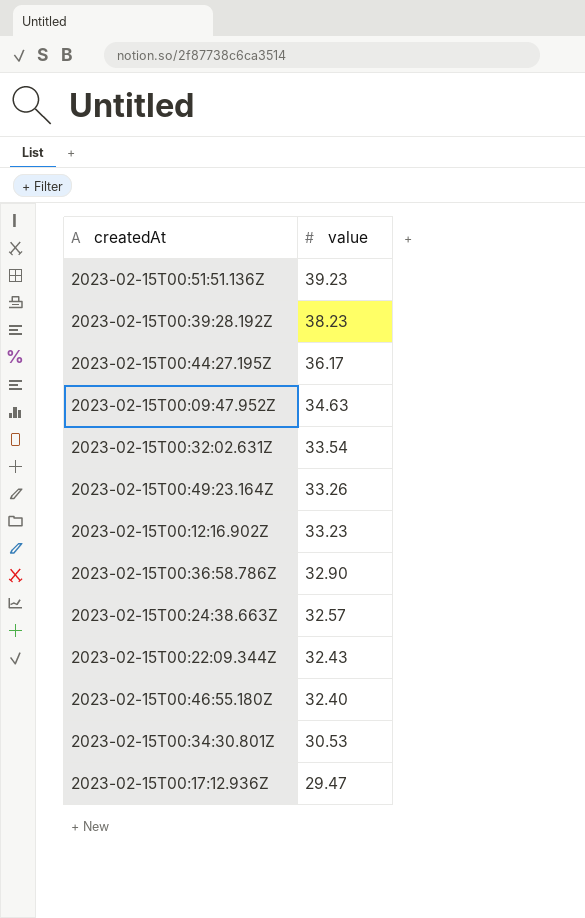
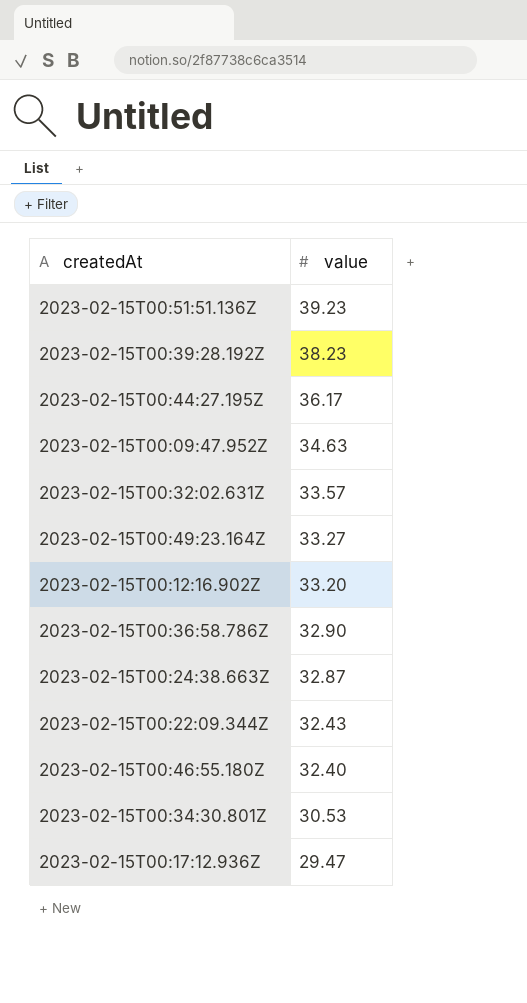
2023-02-15T00:32:02.631Z | value: 33.54 -> 33.57
2023-02-15T00:49:23.164Z | value: 33.26 -> 33.27
2023-02-15T00:12:16.902Z | value: 33.23 -> 33.20
2023-02-15T00:24:38.663Z | value: 32.57 -> 32.87

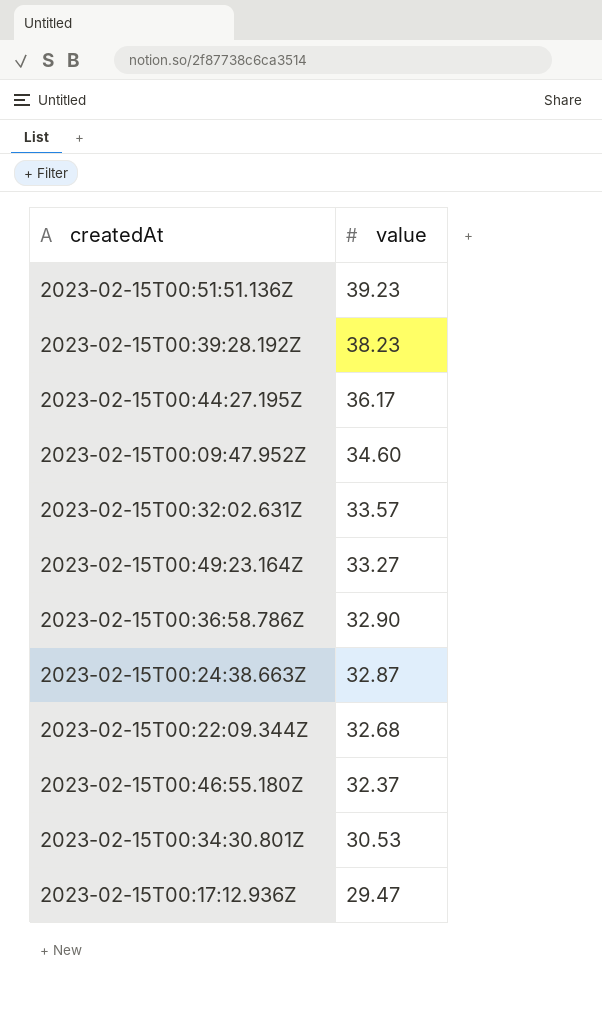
row 2023-02-15T00:12:16.902Z: 33.20 -> none
2023-02-15T00:09:47.952Z | value: 34.63 -> 34.60
2023-02-15T00:22:09.344Z | value: 32.43 -> 32.68
2023-02-15T00:46:55.180Z | value: 32.40 -> 32.37

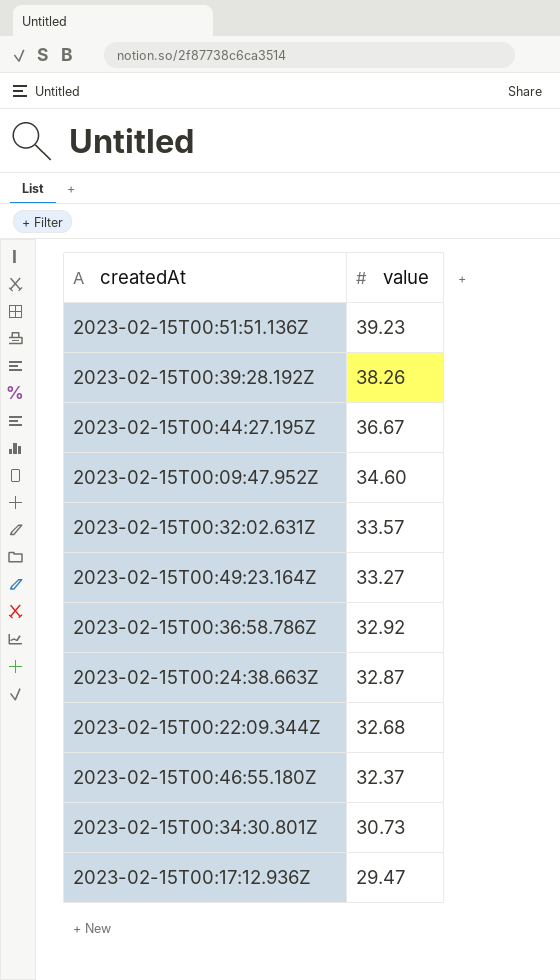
2023-02-15T00:39:28.192Z | value: 38.23 -> 38.26
2023-02-15T00:44:27.195Z | value: 36.17 -> 36.67
2023-02-15T00:36:58.786Z | value: 32.90 -> 32.92
2023-02-15T00:34:30.801Z | value: 30.53 -> 30.73

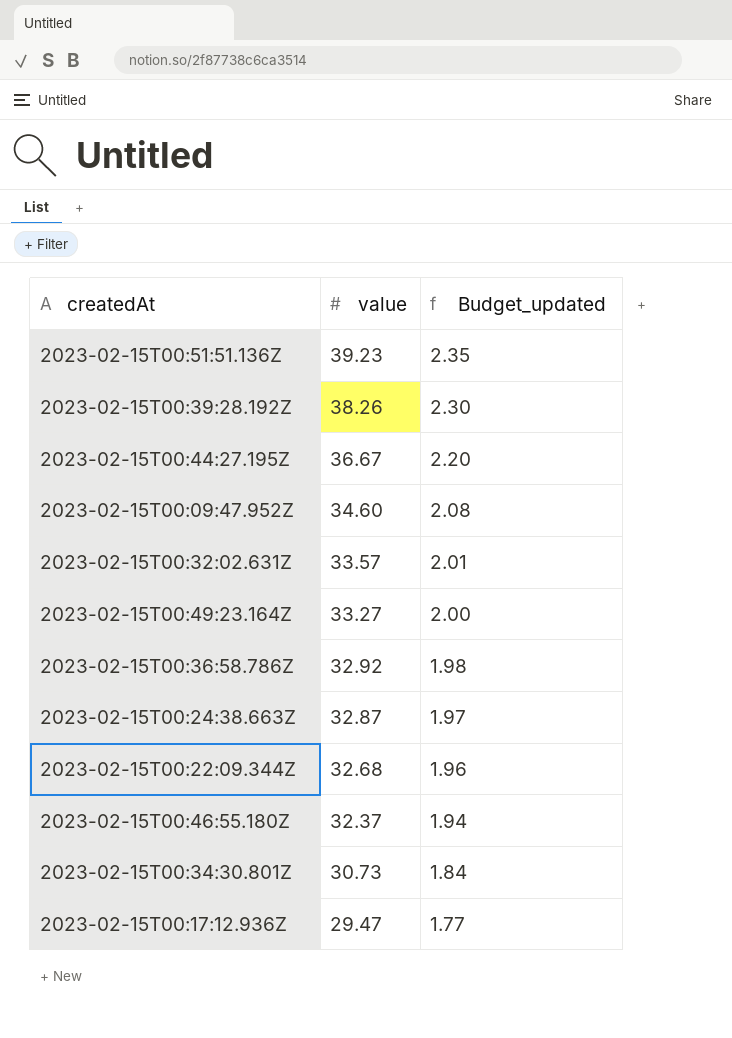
column Budget_updated | formula: none -> [value] * 0.06

